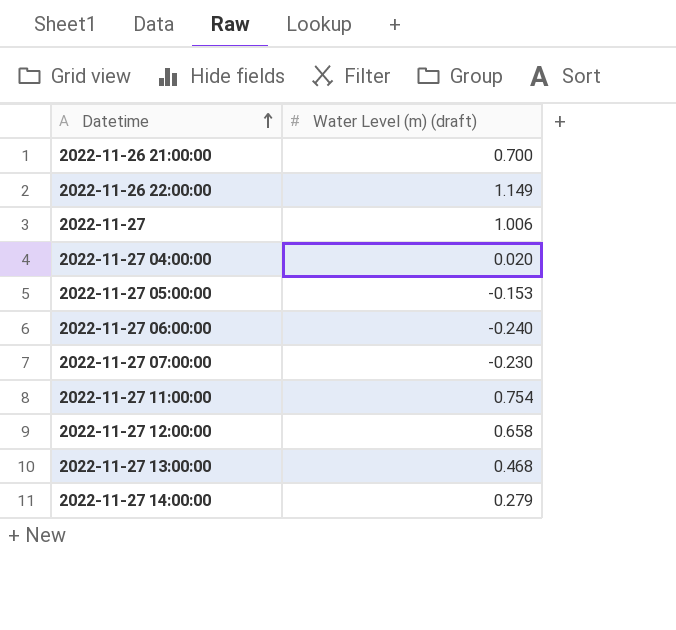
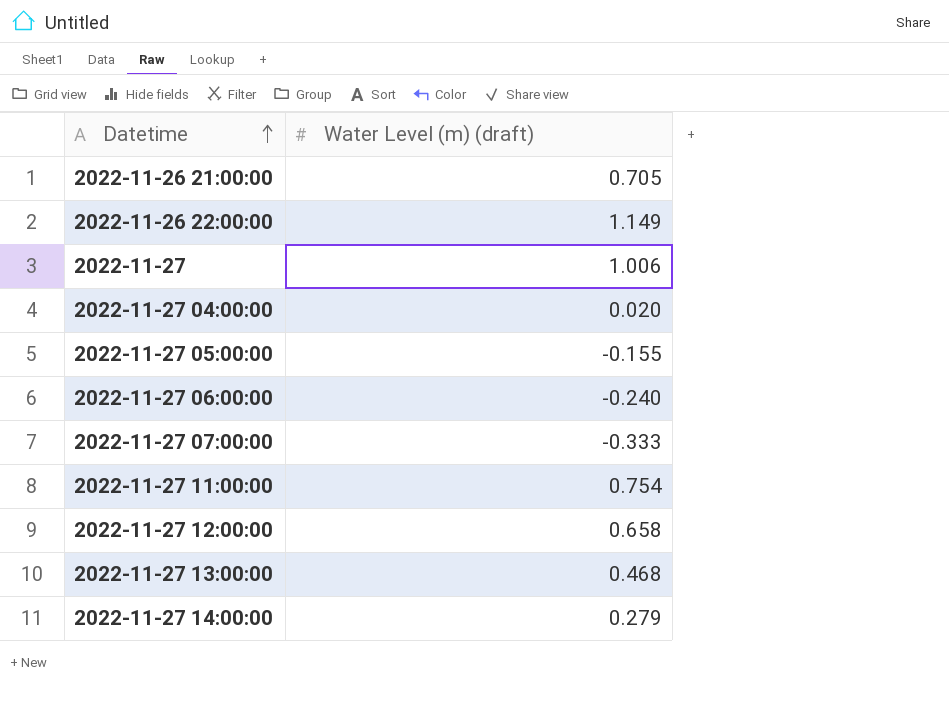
2022-11-26 21:00:00 | Water Level (m) (draft): 0.700 -> 0.705
2022-11-27 05:00:00 | Water Level (m) (draft): -0.153 -> -0.155
2022-11-27 07:00:00 | Water Level (m) (draft): -0.230 -> -0.333

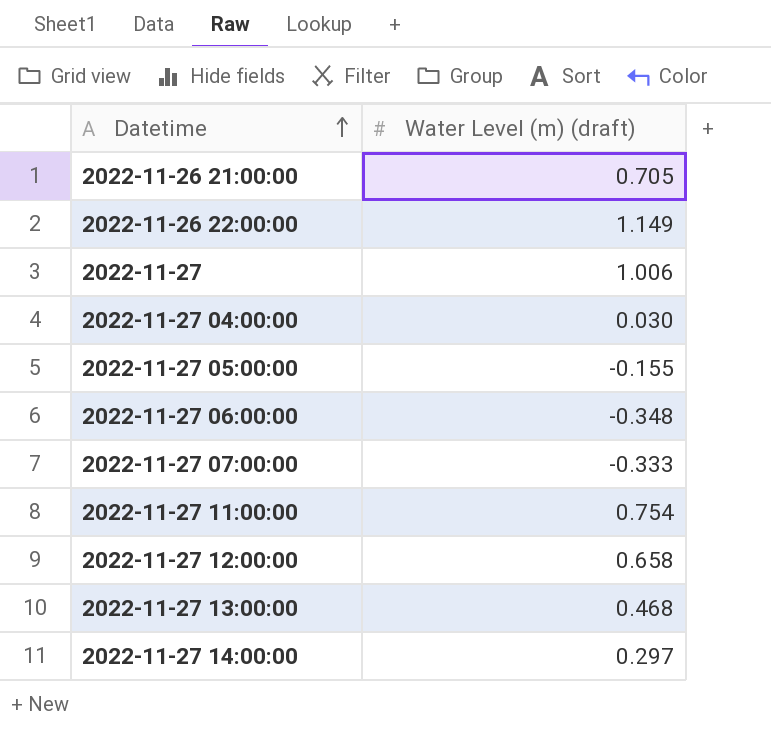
2022-11-27 04:00:00 | Water Level (m) (draft): 0.020 -> 0.030
2022-11-27 06:00:00 | Water Level (m) (draft): -0.240 -> -0.348
2022-11-27 14:00:00 | Water Level (m) (draft): 0.279 -> 0.297

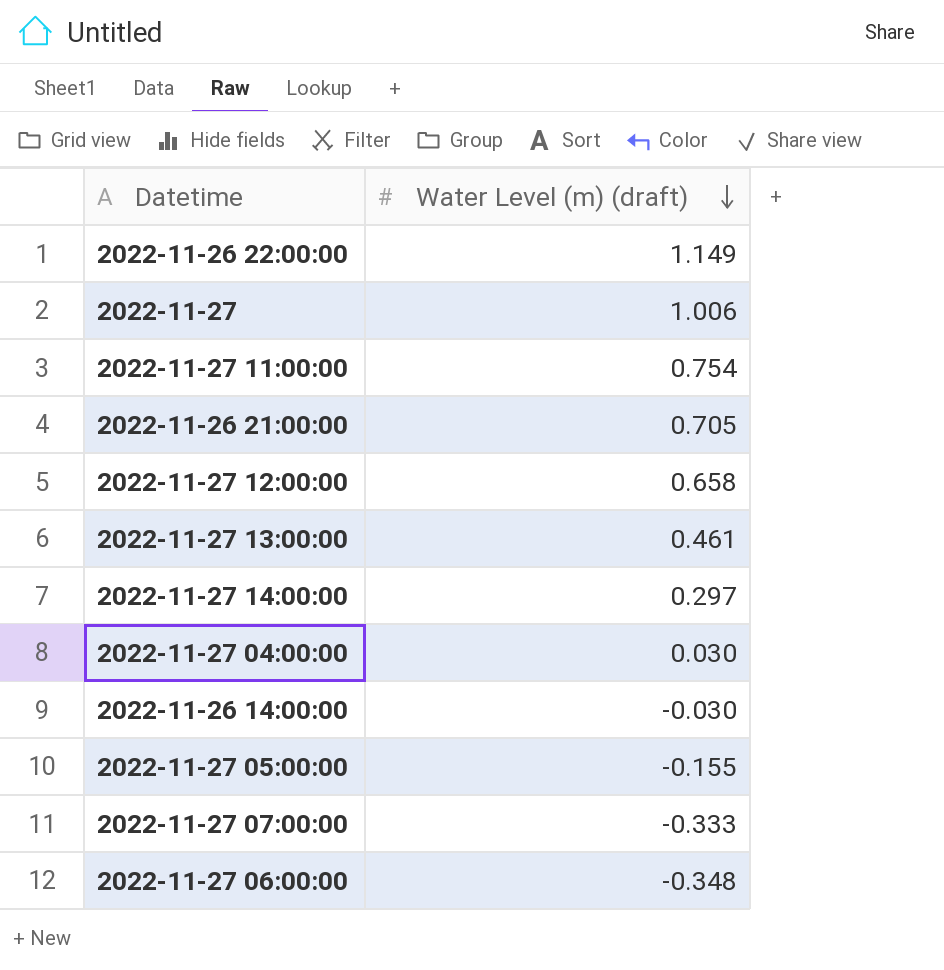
row order: Datetime ascending -> Water Level (m) (draft) descending
2022-11-27 13:00:00 | Water Level (m) (draft): 0.468 -> 0.461
row 2022-11-26 14:00:00: none -> -0.030

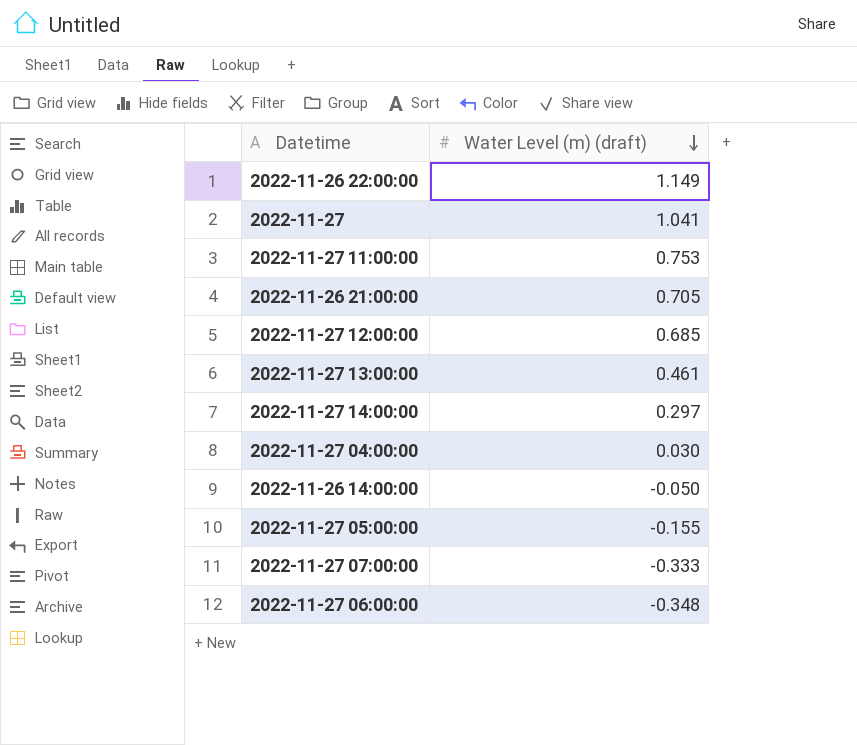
2022-11-27 | Water Level (m) (draft): 1.006 -> 1.041
2022-11-27 11:00:00 | Water Level (m) (draft): 0.754 -> 0.753
2022-11-27 12:00:00 | Water Level (m) (draft): 0.658 -> 0.685
2022-11-26 14:00:00 | Water Level (m) (draft): -0.030 -> -0.050

